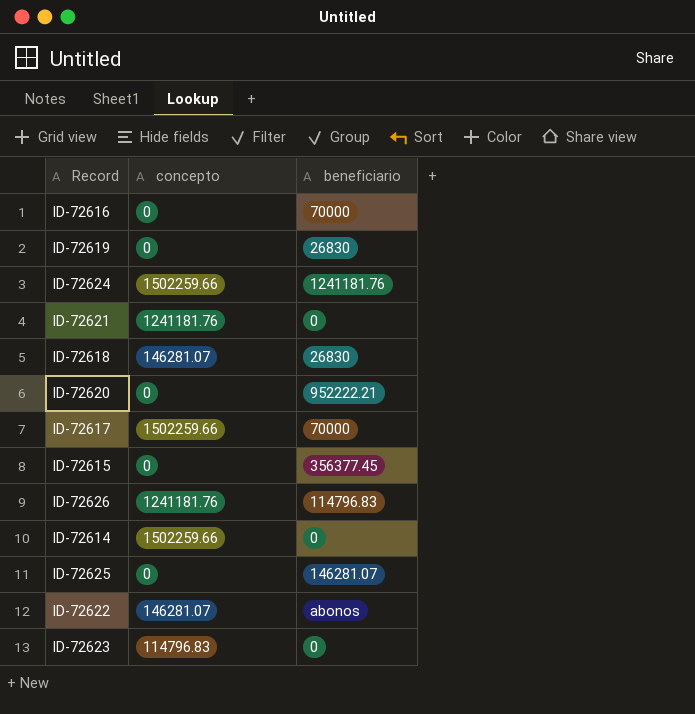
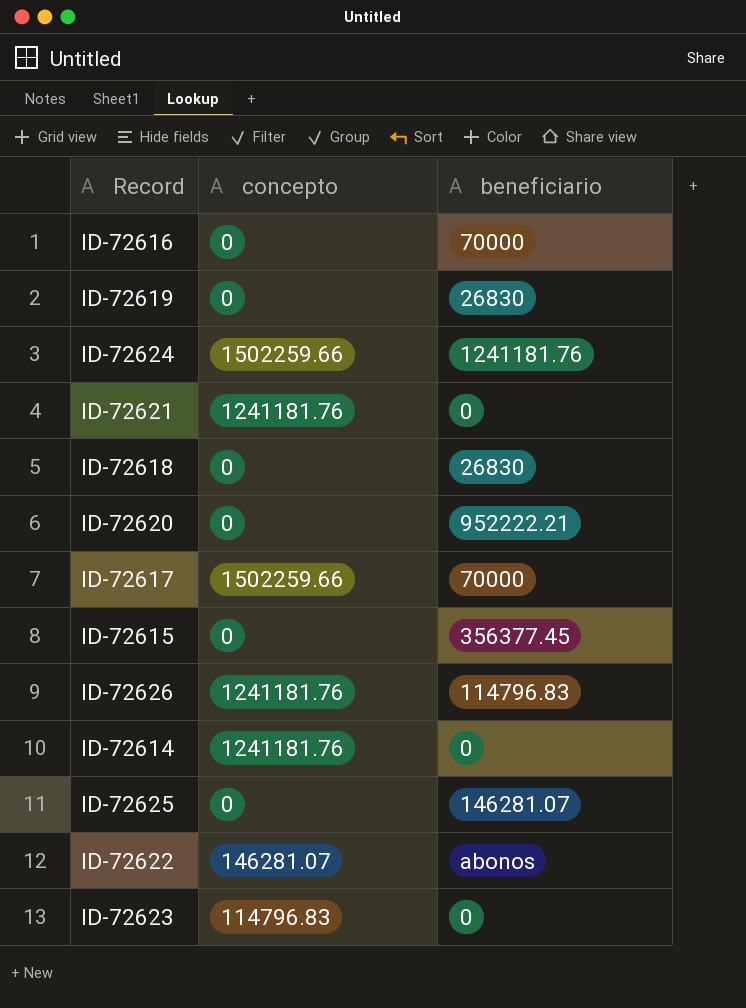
ID-72618 | concepto: 146281.07 -> 0
ID-72614 | concepto: 1502259.66 -> 1241181.76

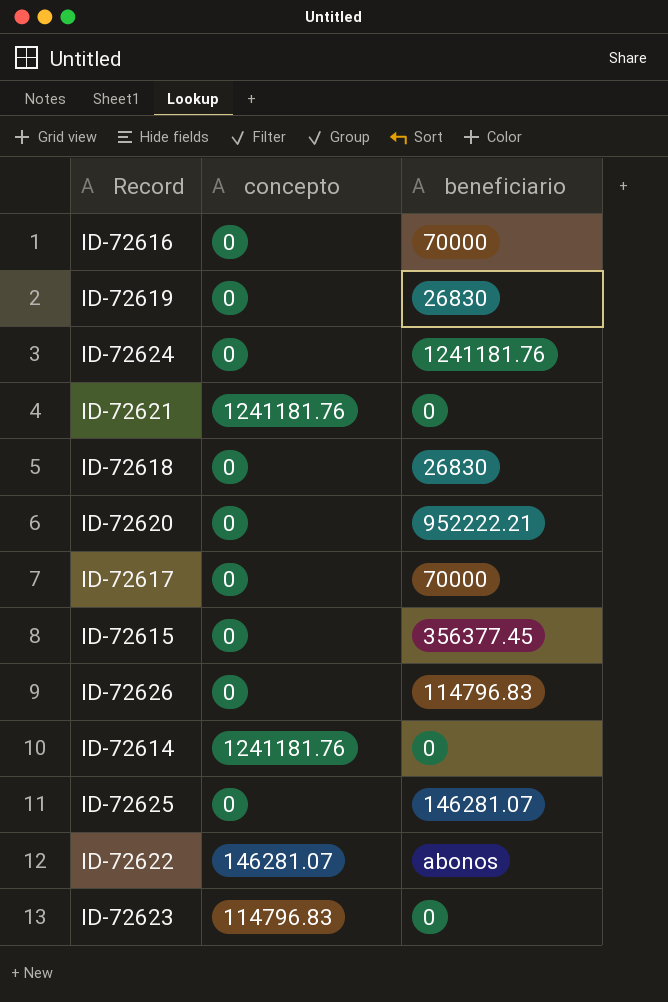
ID-72624 | concepto: 1502259.66 -> 0
ID-72617 | concepto: 1502259.66 -> 0
ID-72626 | concepto: 1241181.76 -> 0

